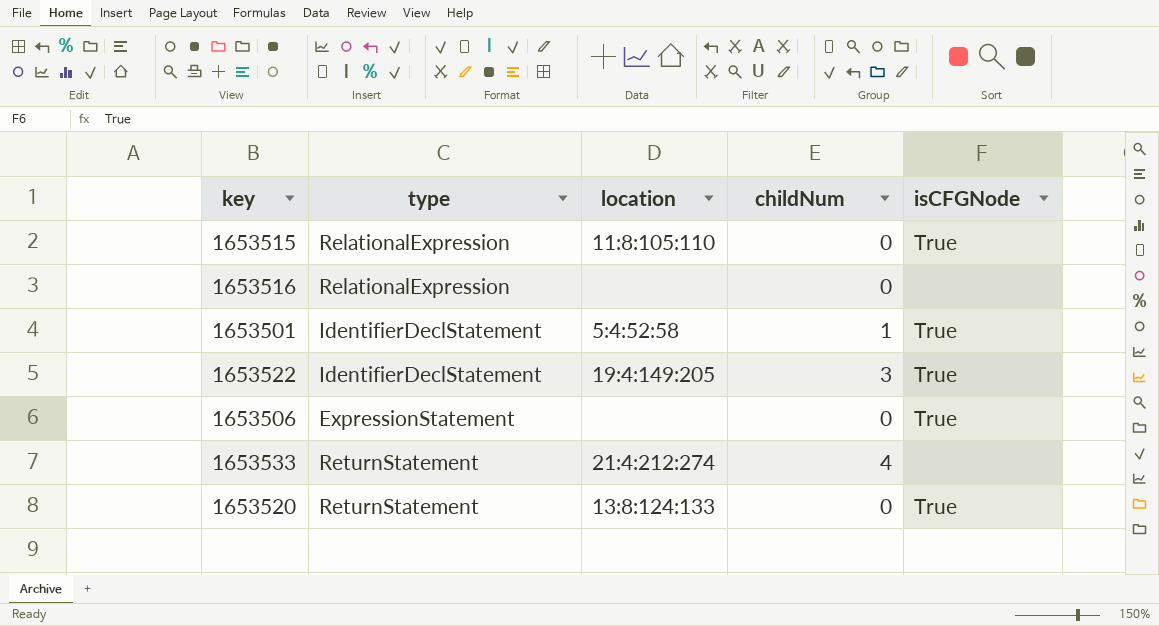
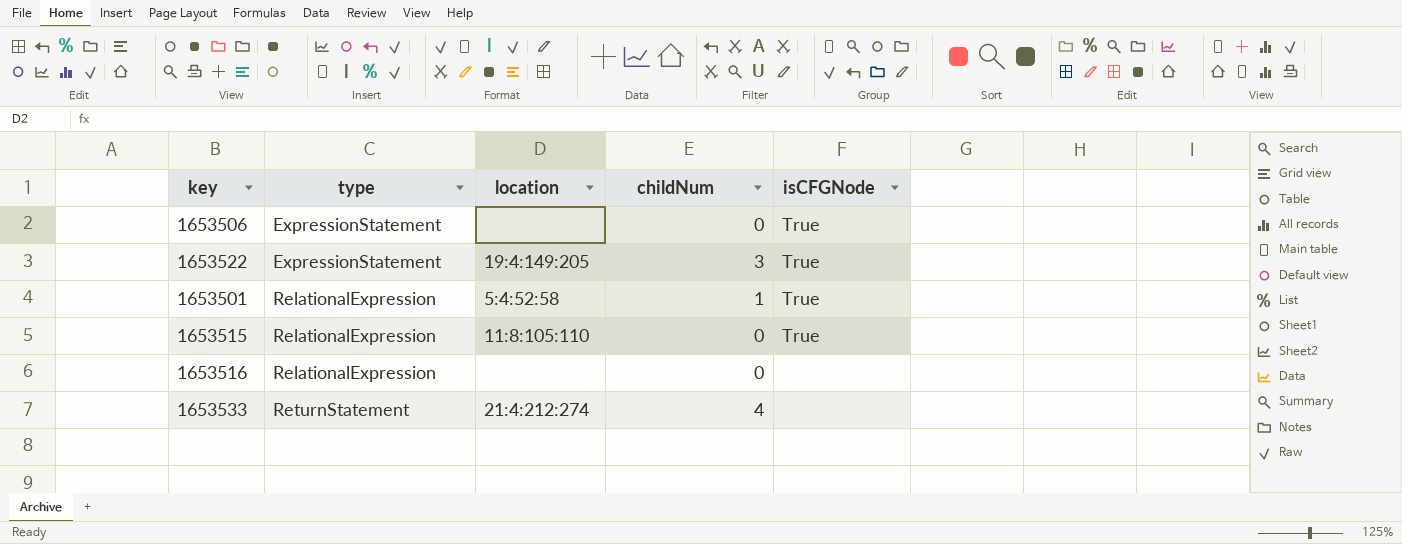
row order: none -> type ascending
row 1653520: ReturnStatement | 13:8:124:133 | 0 | True -> none
1653522 | type: IdentifierDeclStatement -> ExpressionStatement
1653501 | type: IdentifierDeclStatement -> RelationalExpression

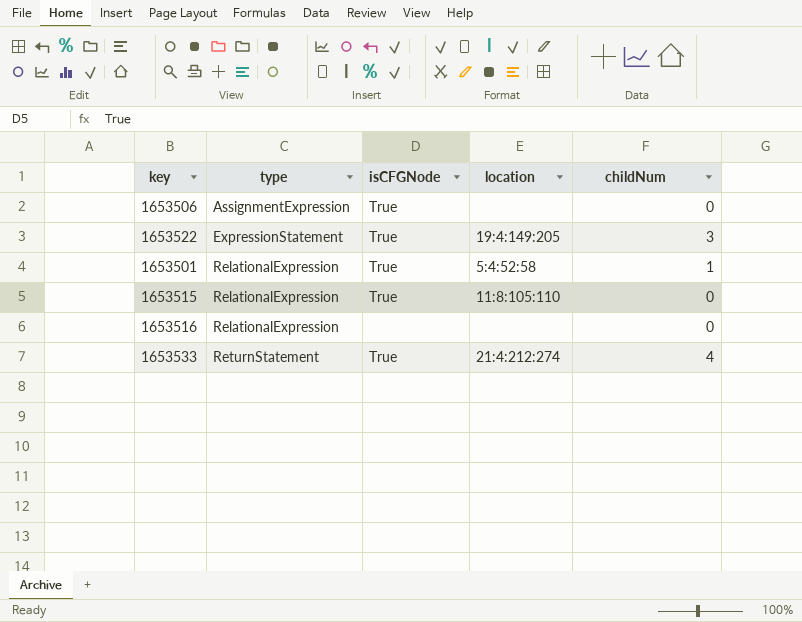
column isCFGNode | position: 5 -> 3
1653506 | type: ExpressionStatement -> AssignmentExpression
1653533 | isCFGNode: none -> True

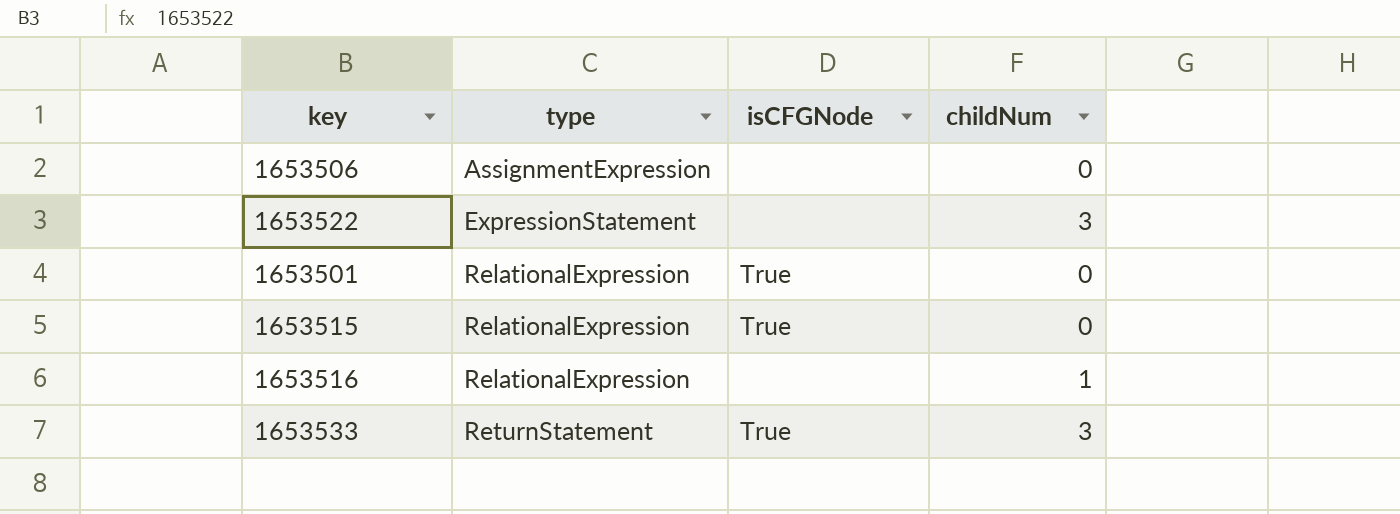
column location | position: 4 -> none
1653506 | isCFGNode: True -> none
1653522 | isCFGNode: True -> none
1653501 | childNum: 1 -> 0
1653516 | childNum: 0 -> 1
1653533 | childNum: 4 -> 3

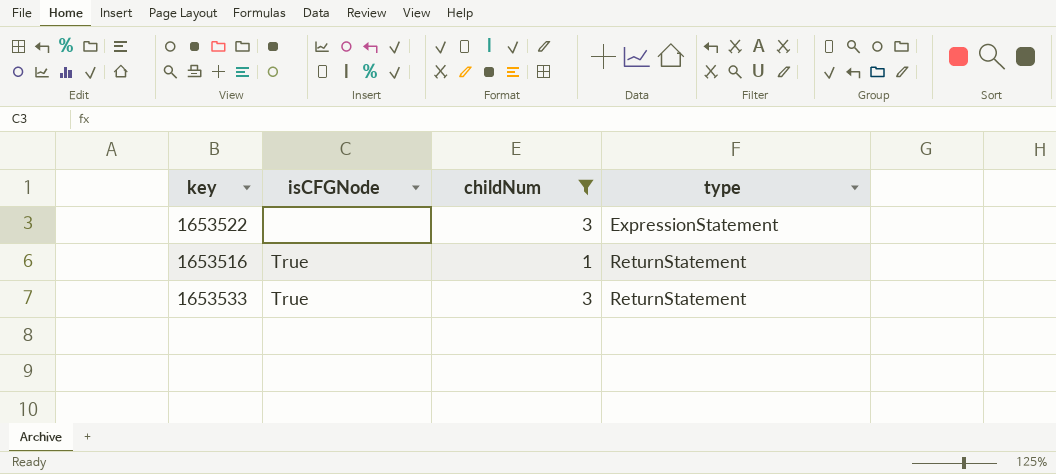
filter: none -> childNum != 0
column type | position: 2 -> 4
1653516 | isCFGNode: none -> True
1653516 | type: RelationalExpression -> ReturnStatement

